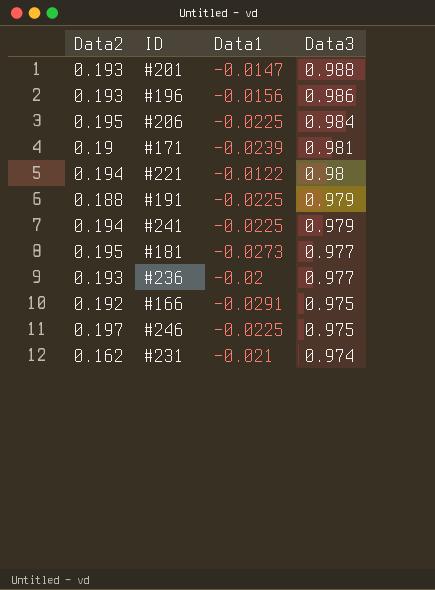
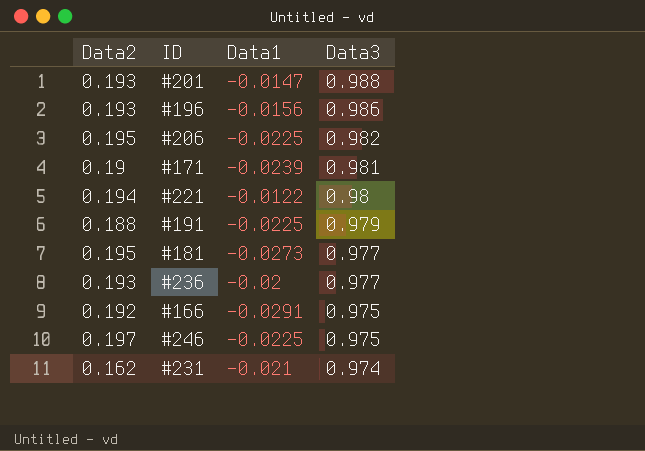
row #241: 0.194 | -0.0225 | 0.979 -> none
#206 | Data3: 0.984 -> 0.982

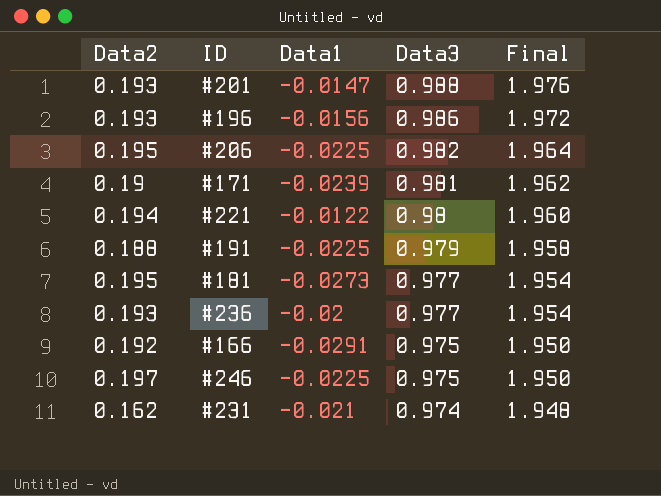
column Final | formula: none -> [Data3] * 2

